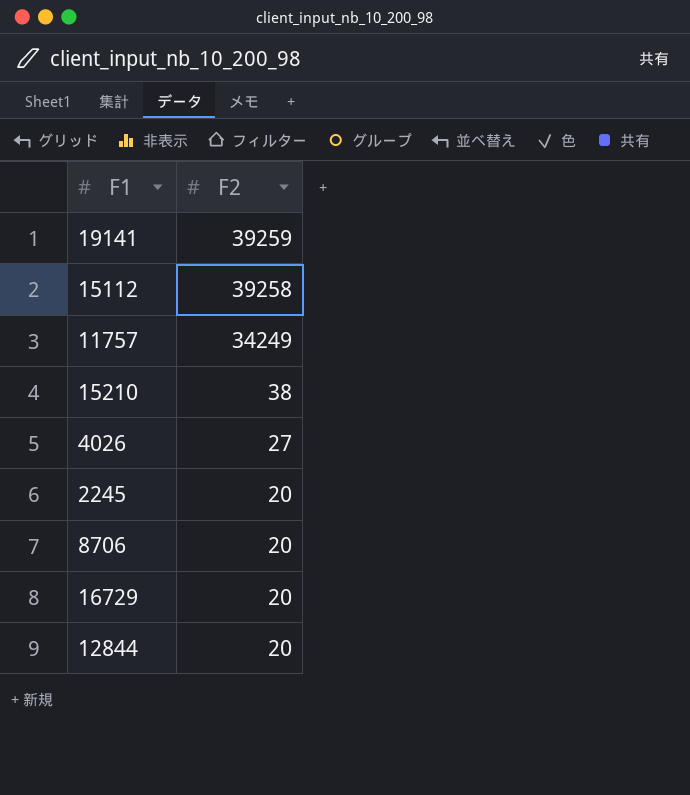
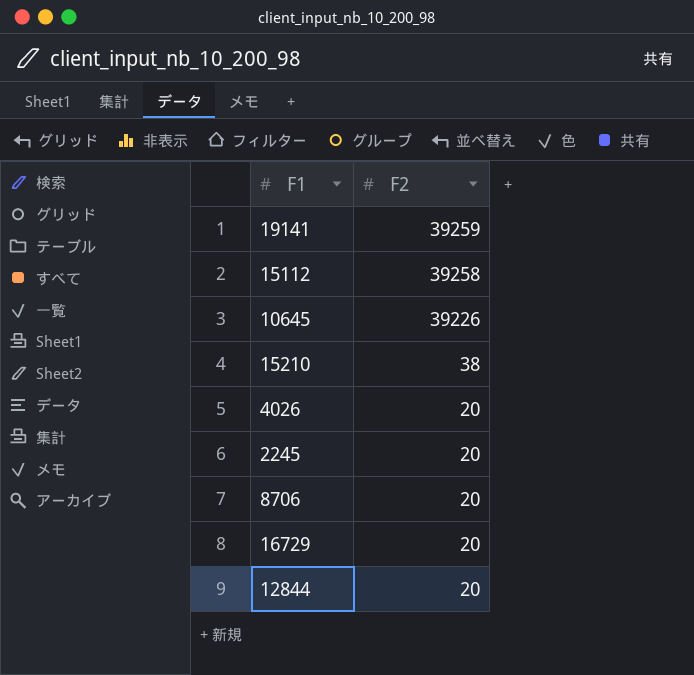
row 11757: 34249 -> none
row 10645: none -> 39226
4026 | F2: 27 -> 20

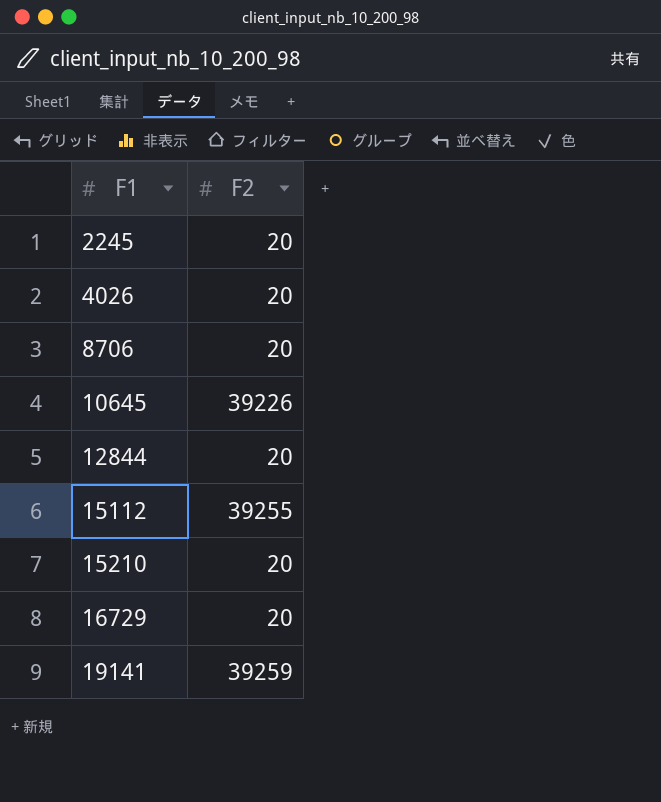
row order: F2 descending -> F1 ascending
15112 | F2: 39258 -> 39255
15210 | F2: 38 -> 20

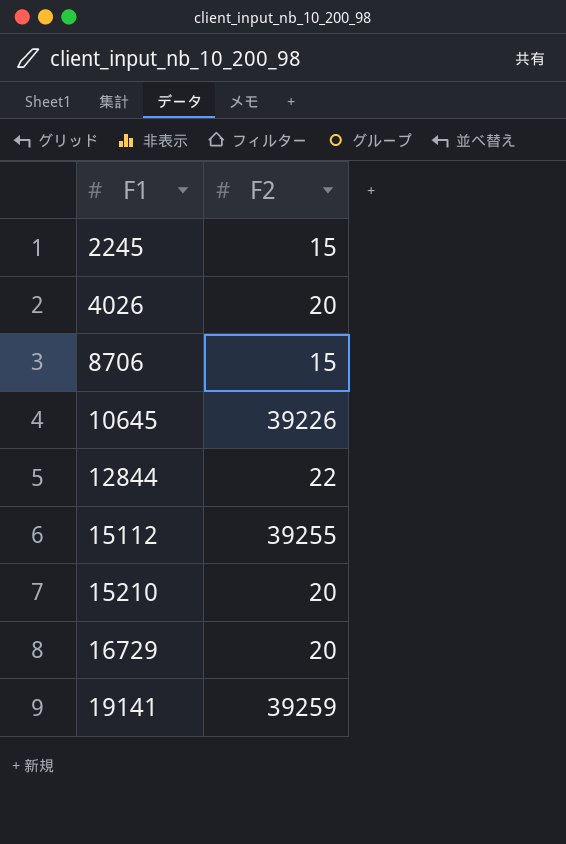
2245 | F2: 20 -> 15
8706 | F2: 20 -> 15
12844 | F2: 20 -> 22

